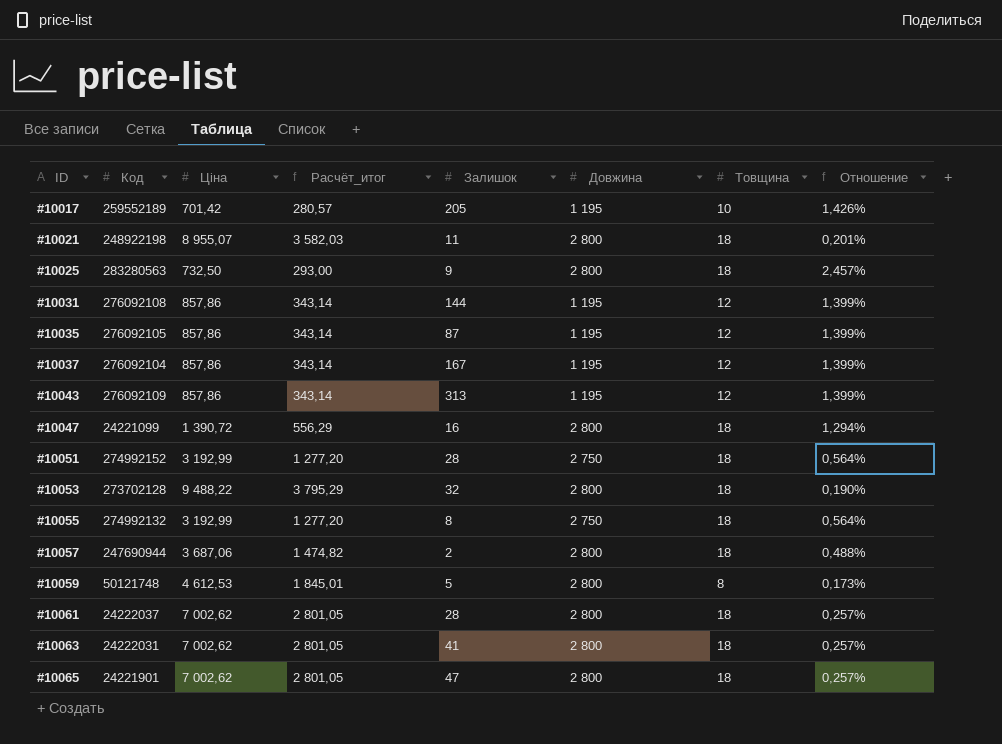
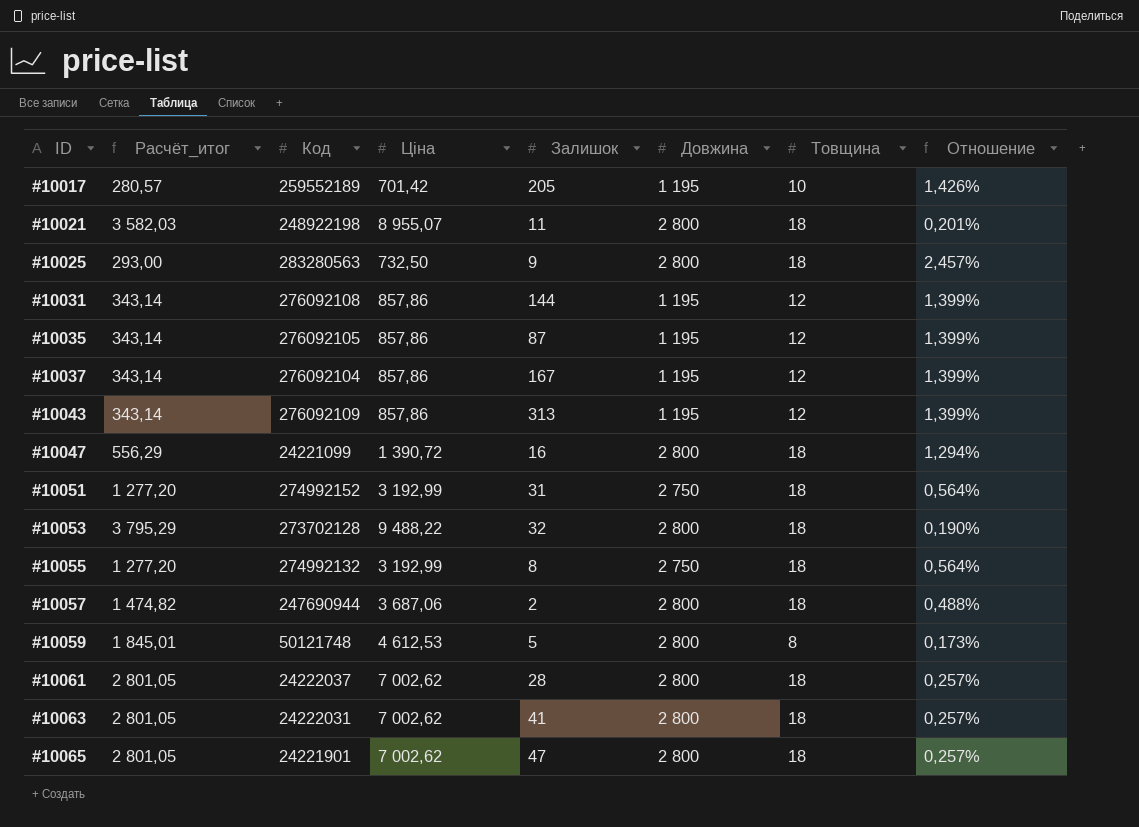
column Расчёт_итог | position: 4 -> 2
#10051 | Залишок: 28 -> 31

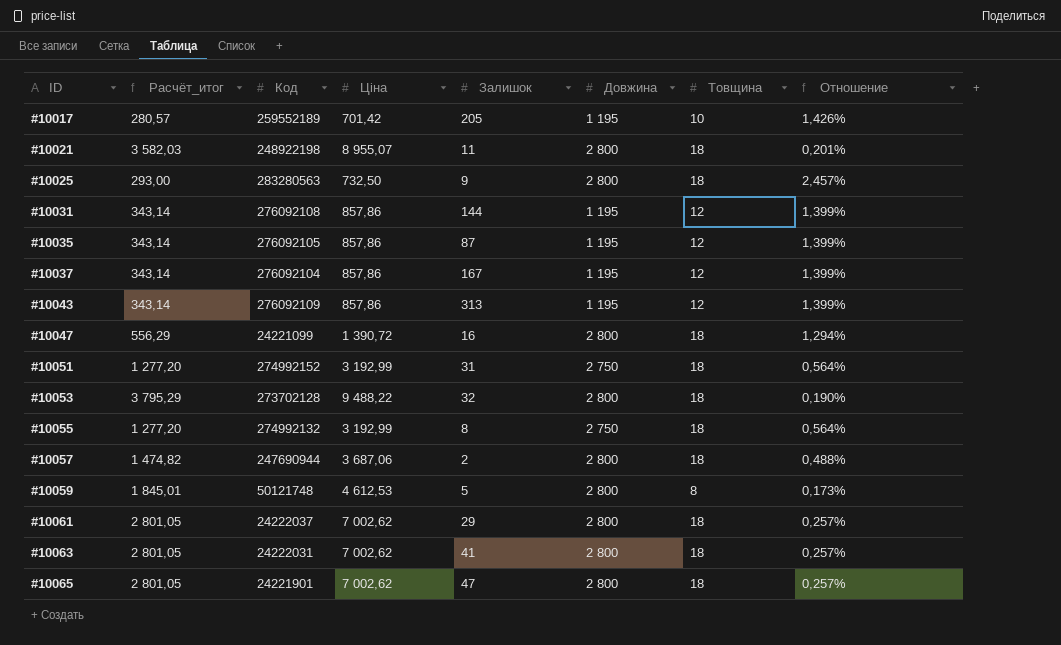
#10061 | Залишок: 28 -> 29

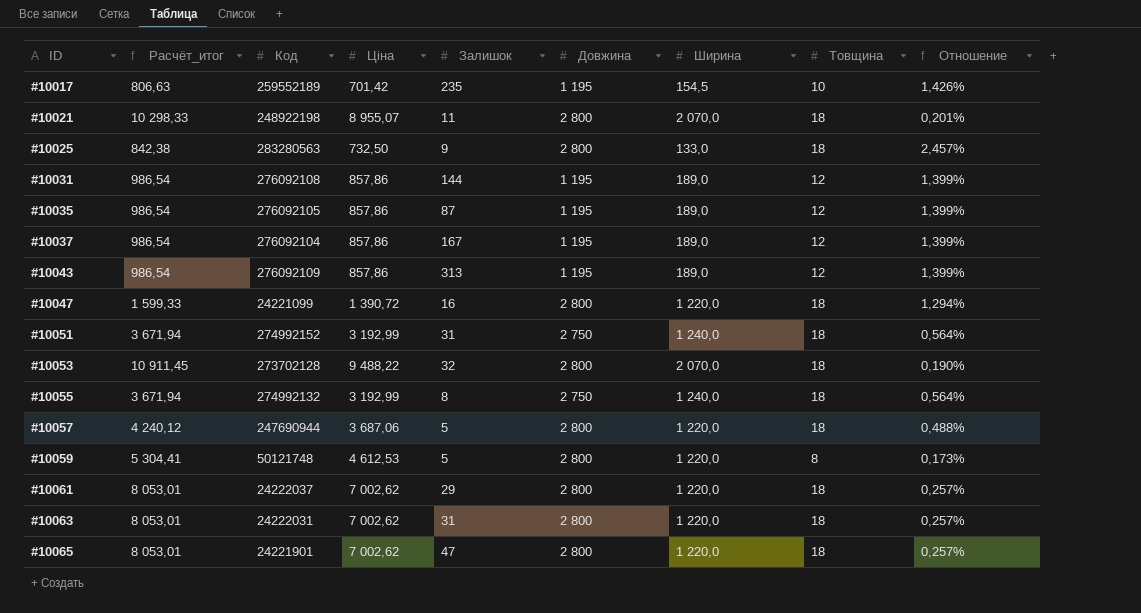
column Расчёт_итог | formula: [Ціна] * 0,4 -> [Ціна] * 1,15
column Ширина | position: none -> 7
#10017 | Залишок: 205 -> 235
#10057 | Залишок: 2 -> 5
#10063 | Залишок: 41 -> 31

